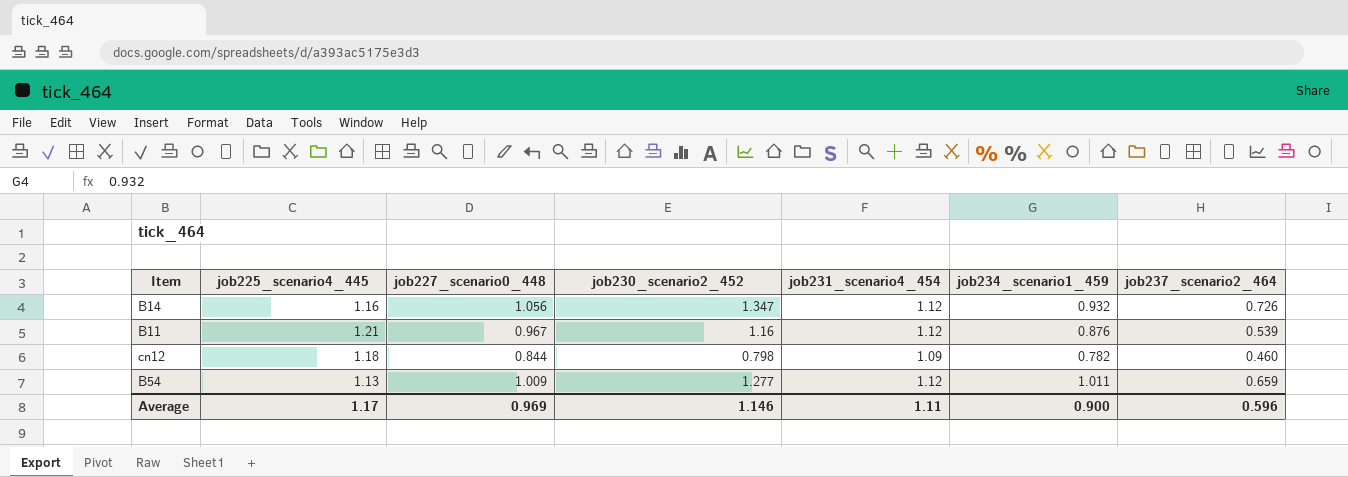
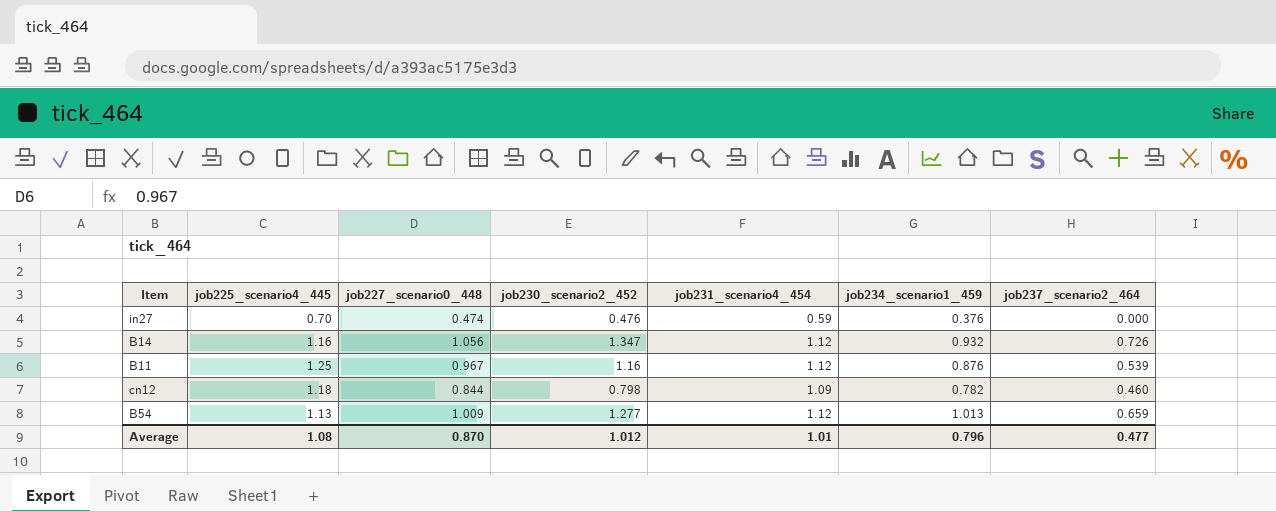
row in27: none -> 0.70 | 0.474 | 0.476 | 0.59 | 0.376 | 0.000
B11 | job225_scenario4_445: 1.21 -> 1.25
B54 | job234_scenario1_459: 1.011 -> 1.013
Average | job225_scenario4_445: 1.17 -> 1.08
Average | job227_scenario0_448: 0.969 -> 0.870
Average | job230_scenario2_452: 1.146 -> 1.012
Average | job231_scenario4_454: 1.11 -> 1.01
Average | job234_scenario1_459: 0.900 -> 0.796
Average | job237_scenario2_464: 0.596 -> 0.477

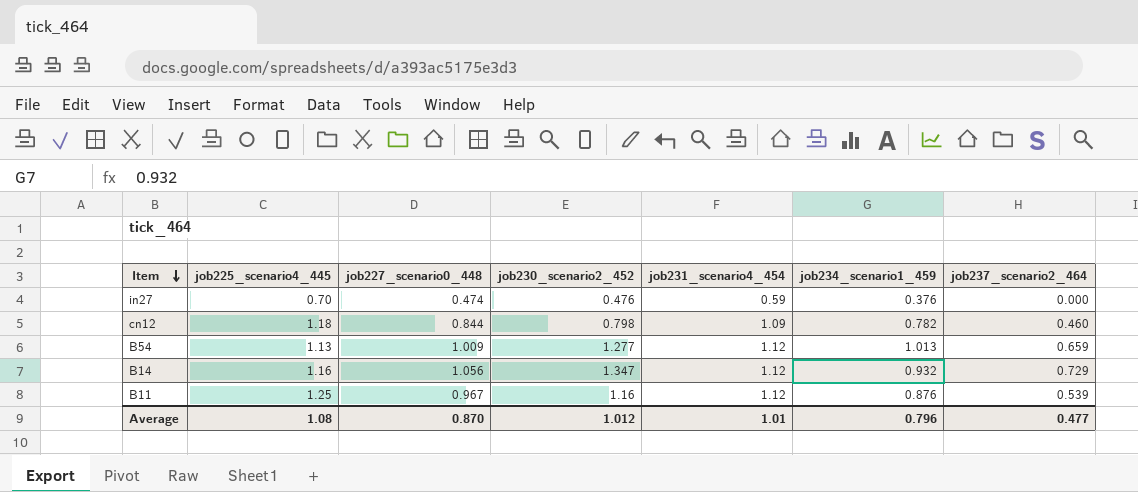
row order: none -> Item descending
B14 | job237_scenario2_464: 0.726 -> 0.729

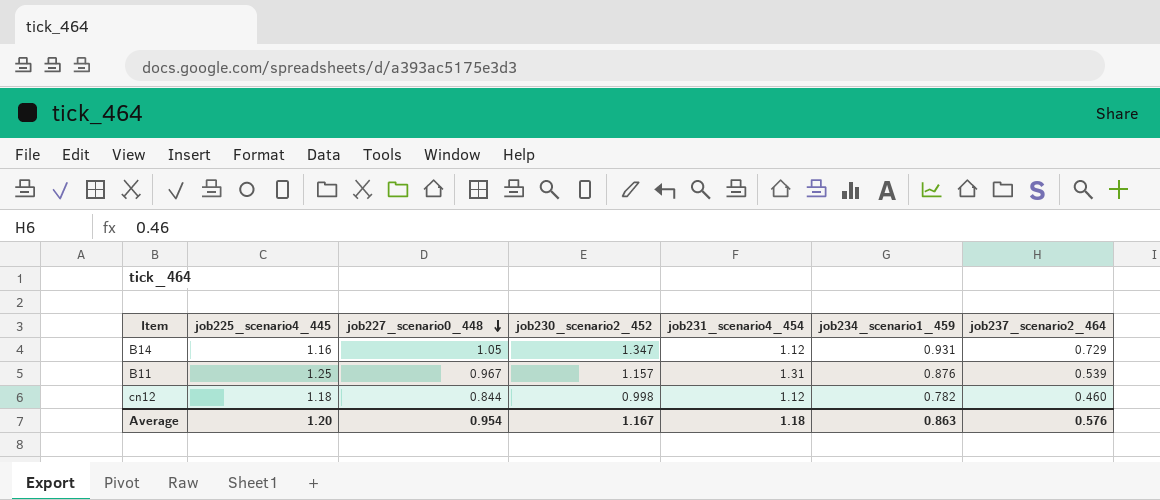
row order: Item descending -> job227_scenario0_448 descending
row in27: 0.70 | 0.474 | 0.476 | 0.59 | 0.376 | 0.000 -> none
row B54: 1.13 | 1.009 | 1.277 | 1.12 | 1.013 | 0.659 -> none
B14 | job227_scenario0_448: 1.056 -> 1.05
B14 | job234_scenario1_459: 0.932 -> 0.931
B11 | job230_scenario2_452: 1.16 -> 1.157
B11 | job231_scenario4_454: 1.12 -> 1.31
cn12 | job230_scenario2_452: 0.798 -> 0.998
cn12 | job231_scenario4_454: 1.09 -> 1.12
Average | job225_scenario4_445: 1.08 -> 1.20
Average | job227_scenario0_448: 0.870 -> 0.954
Average | job230_scenario2_452: 1.012 -> 1.167
Average | job231_scenario4_454: 1.01 -> 1.18
Average | job234_scenario1_459: 0.796 -> 0.863
Average | job237_scenario2_464: 0.477 -> 0.576

